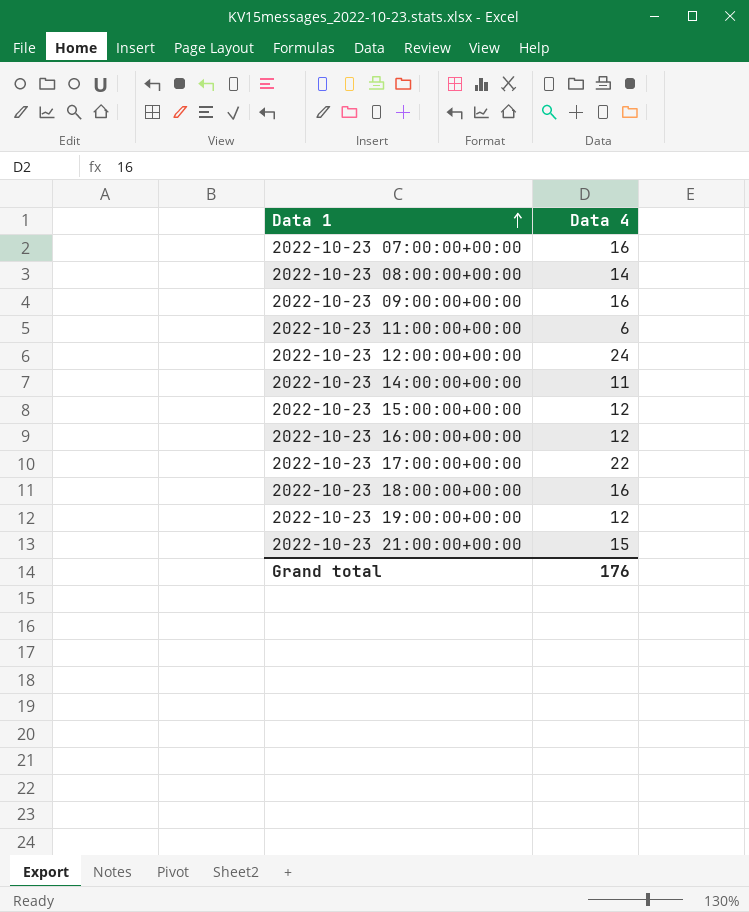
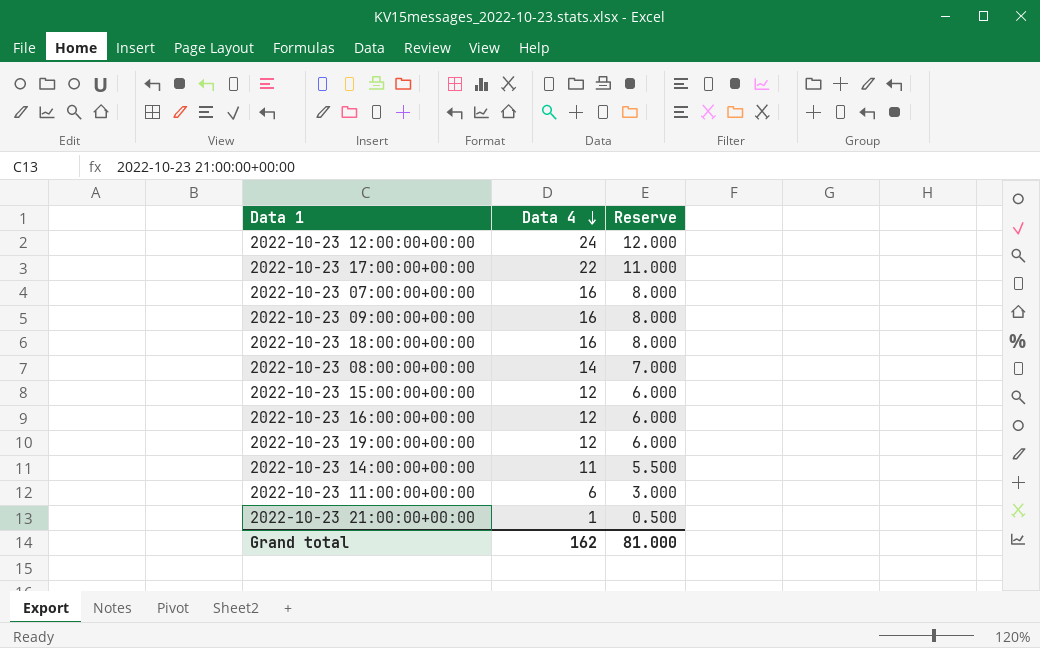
row order: Data 1 ascending -> Data 4 descending
column Reserve | formula: none -> [Data 4] * 0.5
2022-10-23 21:00:00+00:00 | Data 4: 15 -> 1
Grand total | Data 4: 176 -> 162

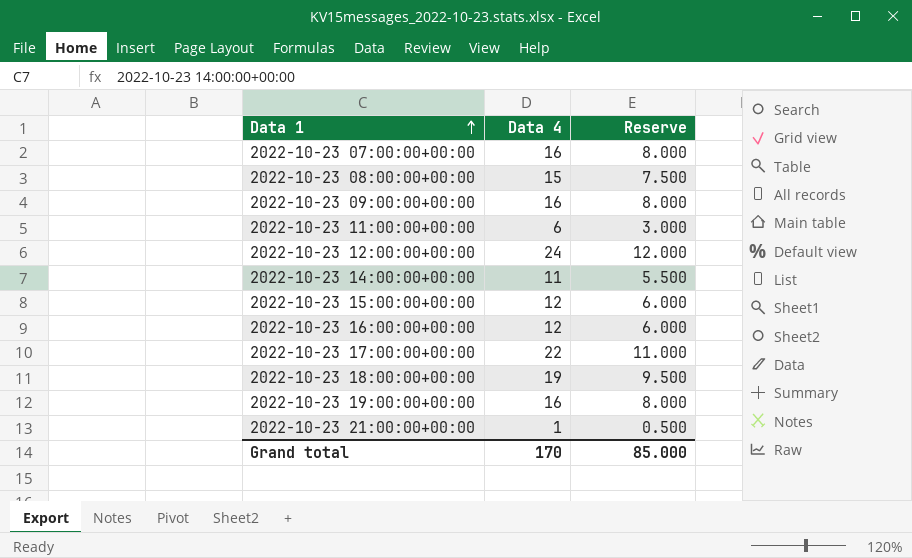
row order: Data 4 descending -> Data 1 ascending
2022-10-23 08:00:00+00:00 | Data 4: 14 -> 15
2022-10-23 08:00:00+00:00 | Reserve: 7.000 -> 7.500
2022-10-23 18:00:00+00:00 | Data 4: 16 -> 19
2022-10-23 18:00:00+00:00 | Reserve: 8.000 -> 9.500
2022-10-23 19:00:00+00:00 | Data 4: 12 -> 16
2022-10-23 19:00:00+00:00 | Reserve: 6.000 -> 8.000
Grand total | Data 4: 162 -> 170
Grand total | Reserve: 81.000 -> 85.000

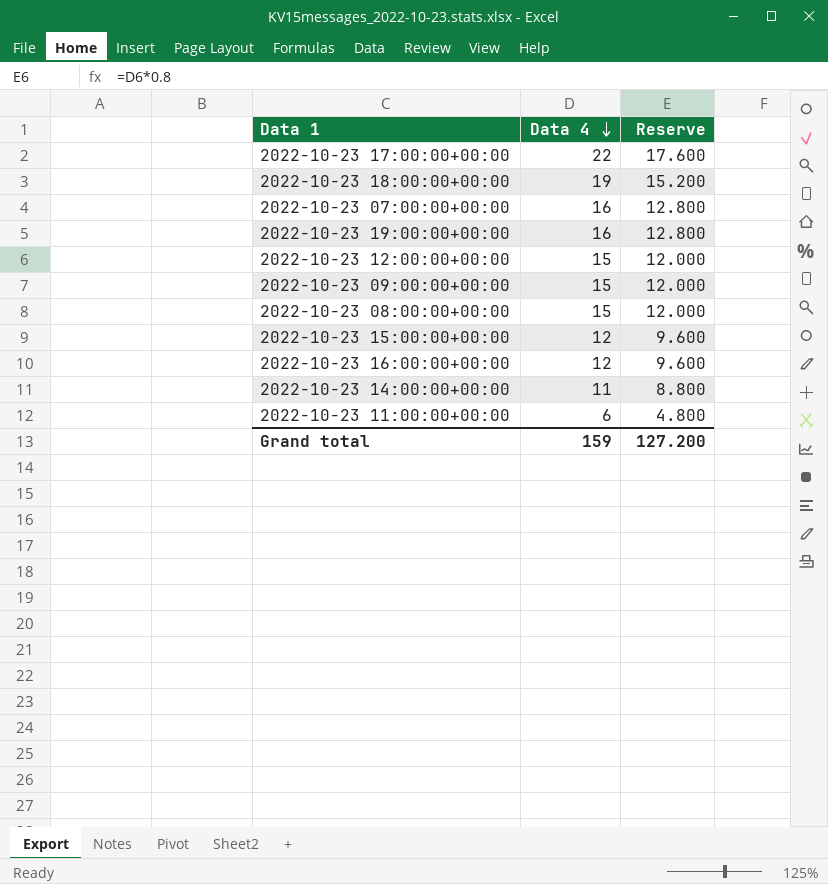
row order: Data 1 ascending -> Data 4 descending
column Reserve | formula: [Data 4] * 0.5 -> [Data 4] * 0.8
row 2022-10-23 21:00:00+00:00: 1 | 0.500 -> none
2022-10-23 12:00:00+00:00 | Data 4: 24 -> 15
2022-10-23 09:00:00+00:00 | Data 4: 16 -> 15
Grand total | Data 4: 170 -> 159
Grand total | Reserve: 85.000 -> 127.200

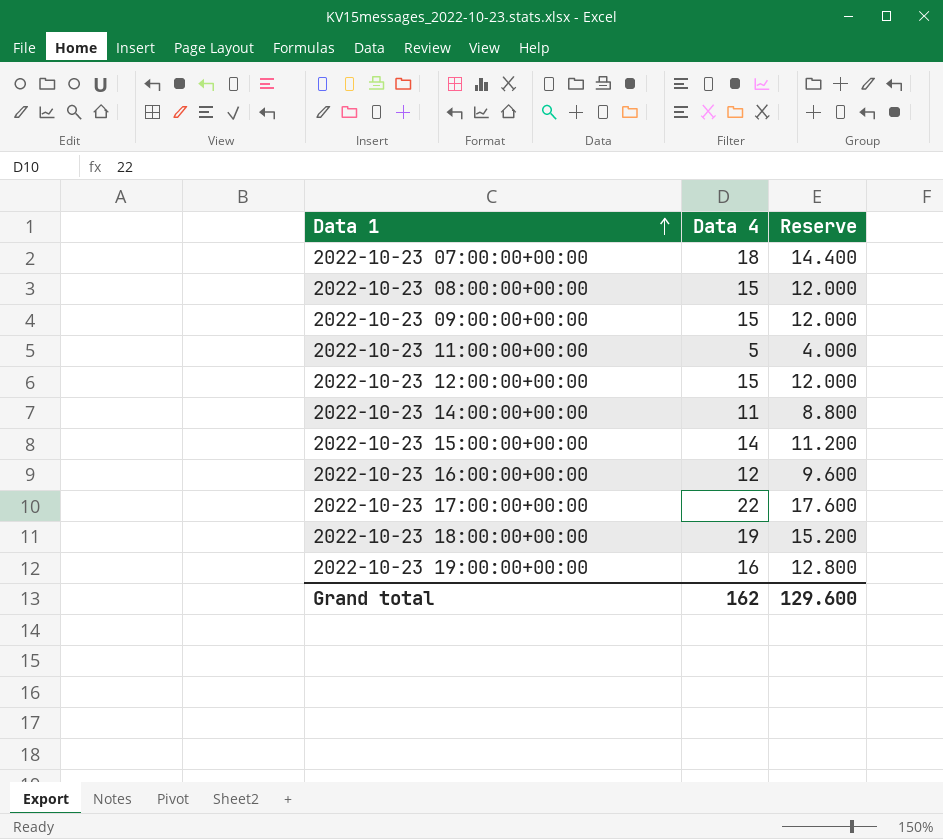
row order: Data 4 descending -> Data 1 ascending
2022-10-23 07:00:00+00:00 | Data 4: 16 -> 18
2022-10-23 07:00:00+00:00 | Reserve: 12.800 -> 14.400
2022-10-23 11:00:00+00:00 | Data 4: 6 -> 5
2022-10-23 11:00:00+00:00 | Reserve: 4.800 -> 4.000
2022-10-23 15:00:00+00:00 | Data 4: 12 -> 14
2022-10-23 15:00:00+00:00 | Reserve: 9.600 -> 11.200
Grand total | Data 4: 159 -> 162
Grand total | Reserve: 127.200 -> 129.600

